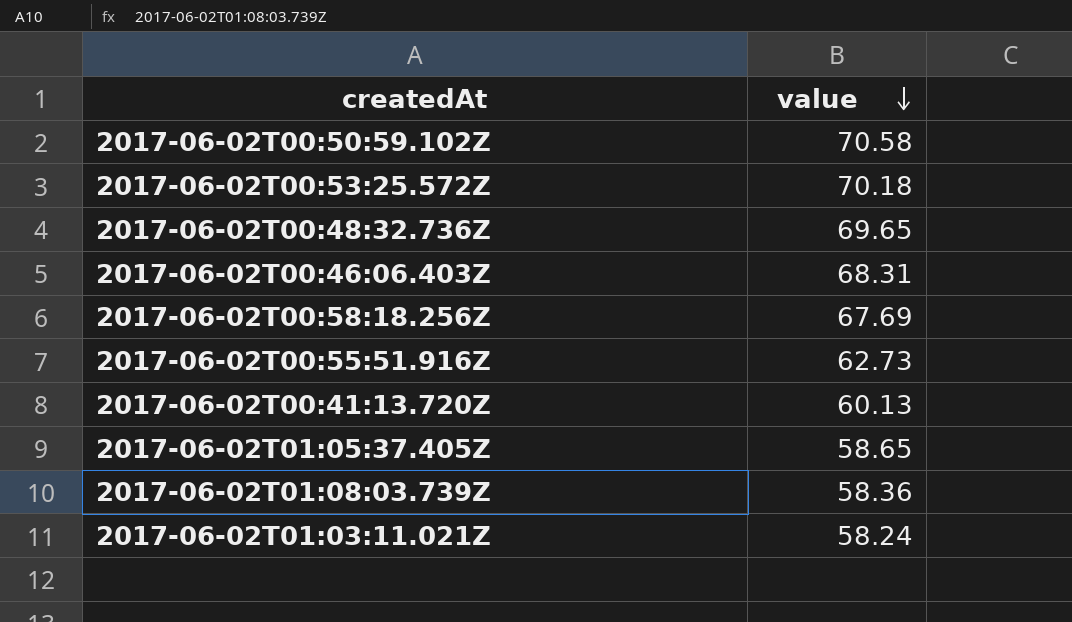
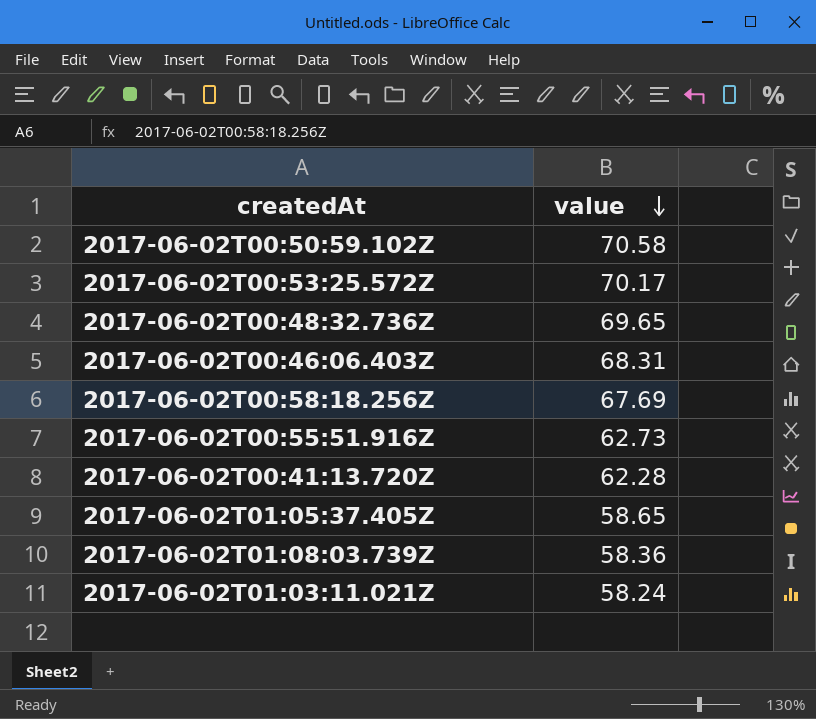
2017-06-02T00:53:25.572Z | value: 70.18 -> 70.17
2017-06-02T00:41:13.720Z | value: 60.13 -> 62.28

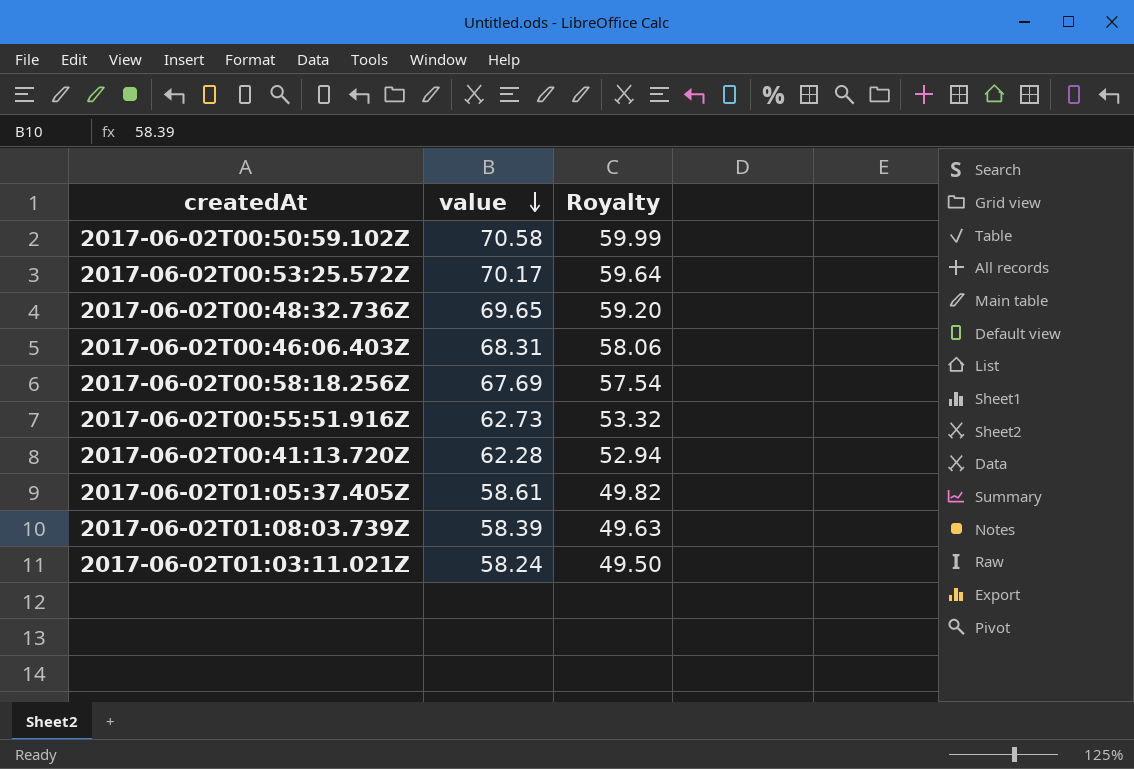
column Royalty | formula: none -> [value] * 0.85
2017-06-02T01:05:37.405Z | value: 58.65 -> 58.61
2017-06-02T01:08:03.739Z | value: 58.36 -> 58.39

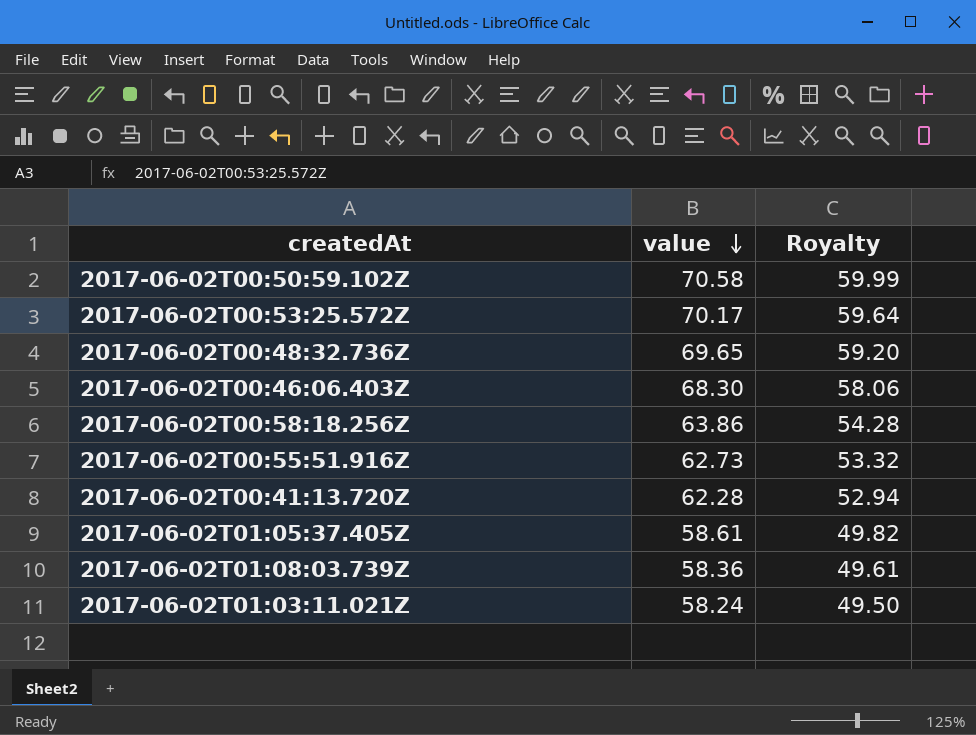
2017-06-02T00:46:06.403Z | value: 68.31 -> 68.30
2017-06-02T00:58:18.256Z | value: 67.69 -> 63.86
2017-06-02T00:58:18.256Z | Royalty: 57.54 -> 54.28
2017-06-02T01:08:03.739Z | value: 58.39 -> 58.36
2017-06-02T01:08:03.739Z | Royalty: 49.63 -> 49.61

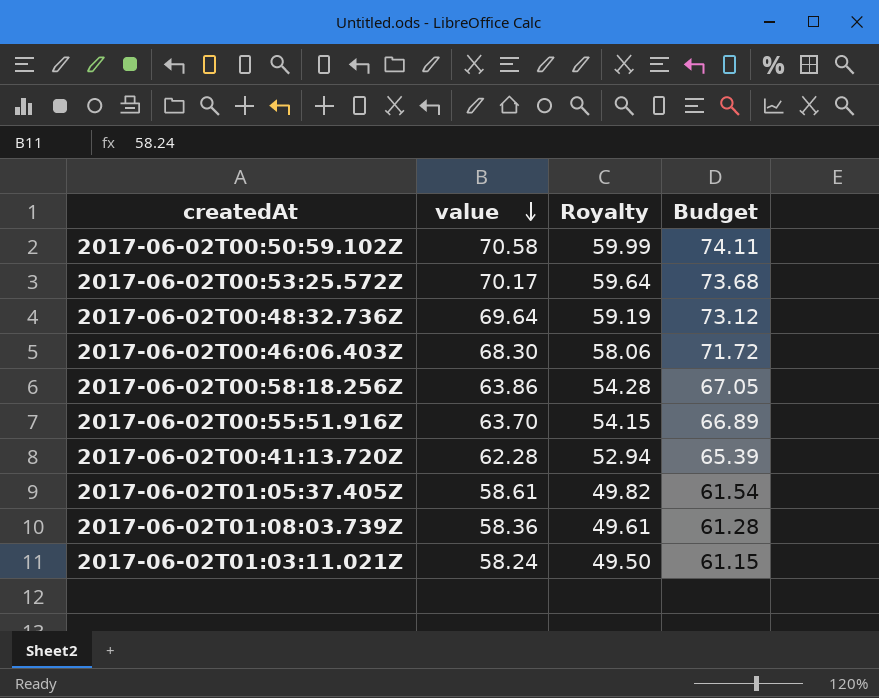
column Budget | formula: none -> [value] * 1.05
2017-06-02T00:48:32.736Z | value: 69.65 -> 69.64
2017-06-02T00:48:32.736Z | Royalty: 59.20 -> 59.19
2017-06-02T00:55:51.916Z | value: 62.73 -> 63.70
2017-06-02T00:55:51.916Z | Royalty: 53.32 -> 54.15

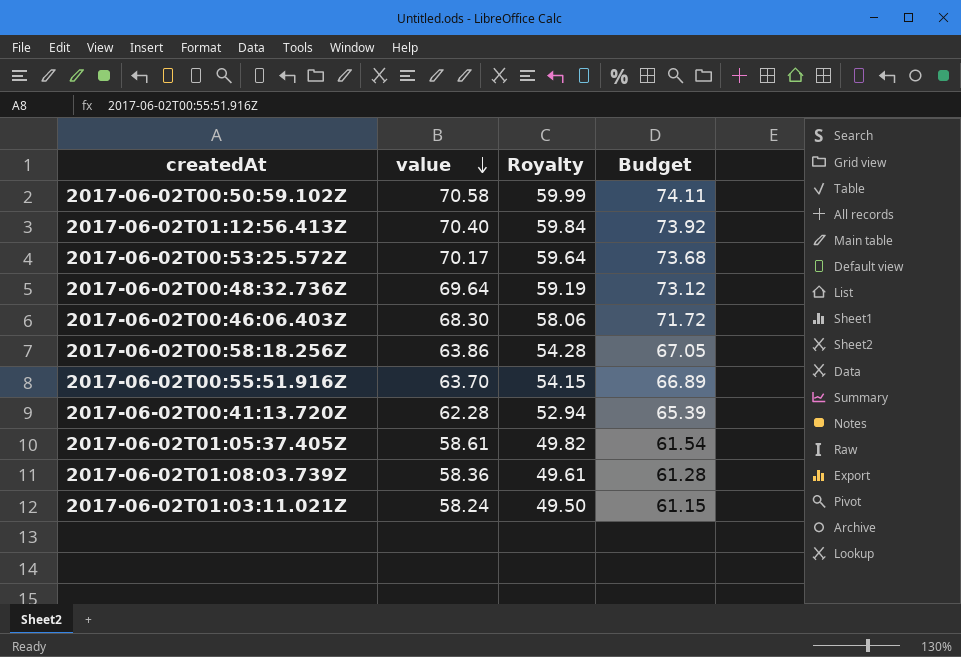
row 2017-06-02T01:12:56.413Z: none -> 70.40 | 59.84 | 73.92

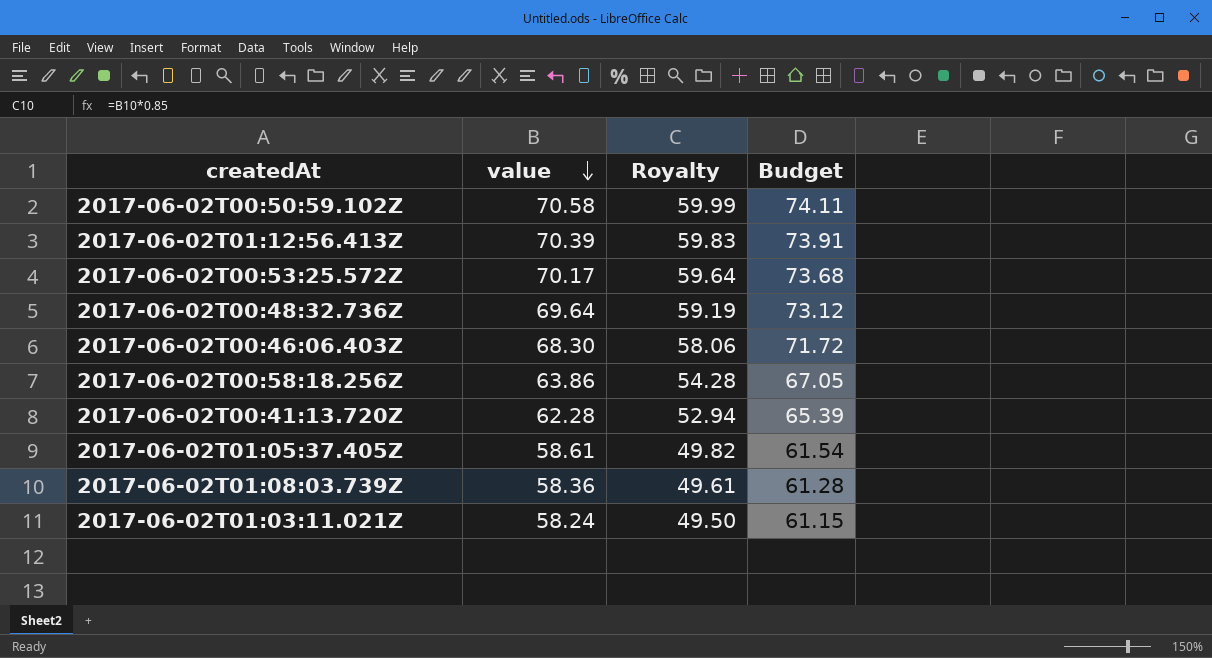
row 2017-06-02T00:55:51.916Z: 63.70 | 54.15 | 66.89 -> none
2017-06-02T01:12:56.413Z | value: 70.40 -> 70.39
2017-06-02T01:12:56.413Z | Royalty: 59.84 -> 59.83
2017-06-02T01:12:56.413Z | Budget: 73.92 -> 73.91

